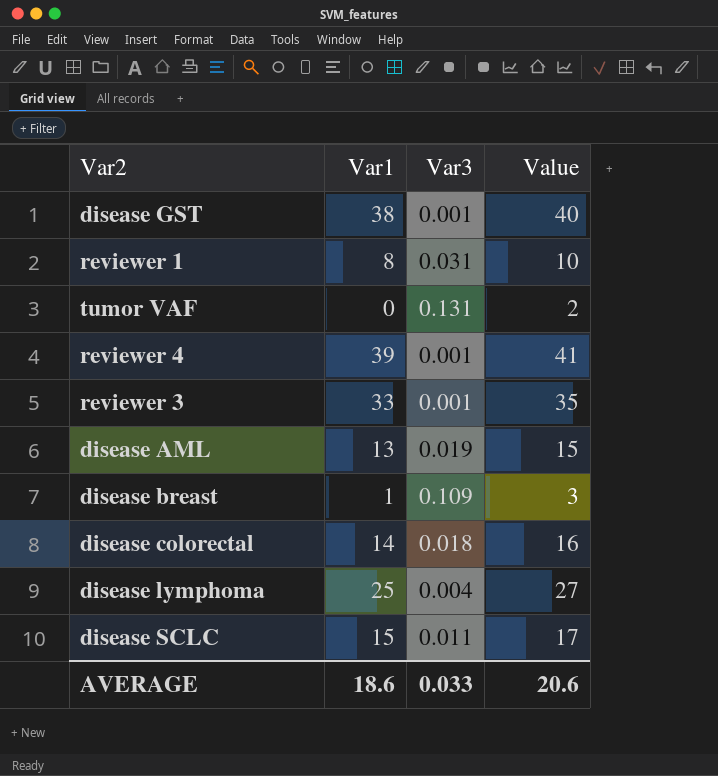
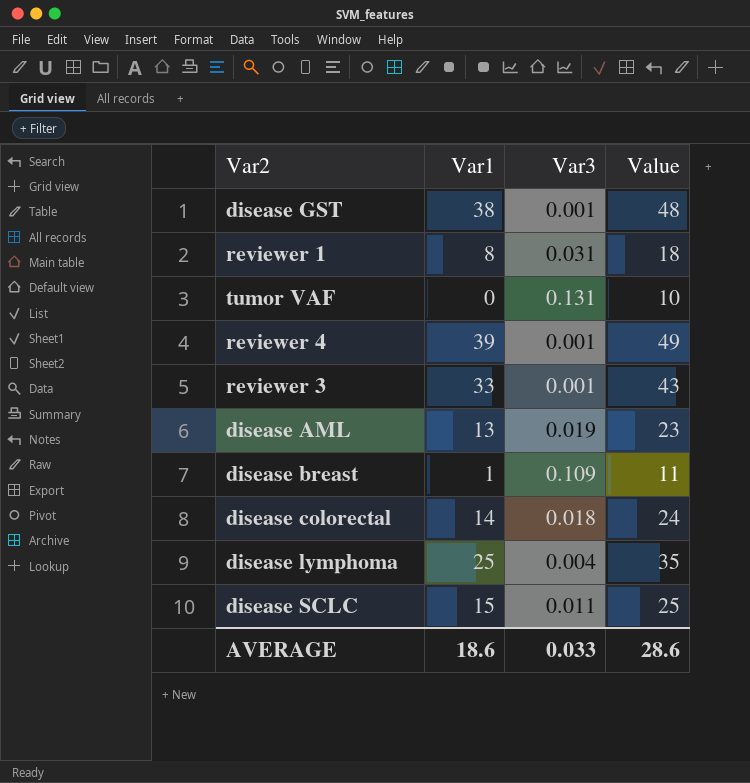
column Value | formula: [Var1] + 2 -> [Var1] + 10
AVERAGE | Value: 20.6 -> 28.6

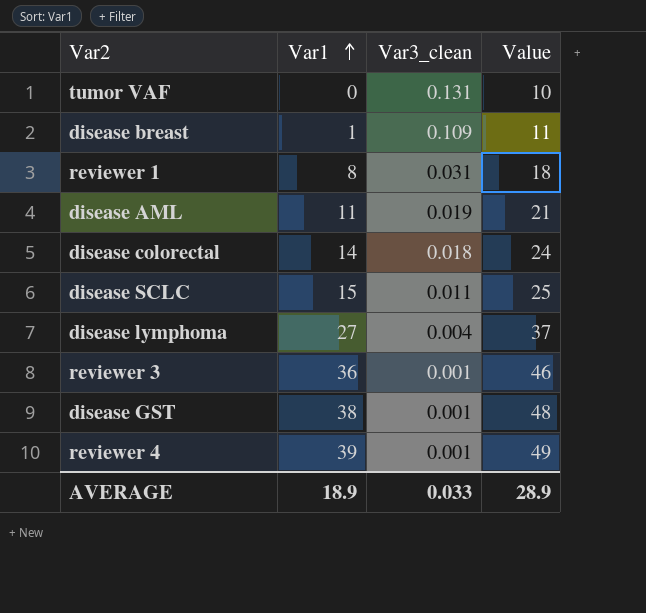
row order: none -> Var1 ascending
column name: Var3 -> Var3_clean
disease AML | Var1: 13 -> 11
disease AML | Value: 23 -> 21
disease lymphoma | Var1: 25 -> 27
disease lymphoma | Value: 35 -> 37
reviewer 3 | Var1: 33 -> 36
reviewer 3 | Value: 43 -> 46
AVERAGE | Var1: 18.6 -> 18.9
AVERAGE | Value: 28.6 -> 28.9

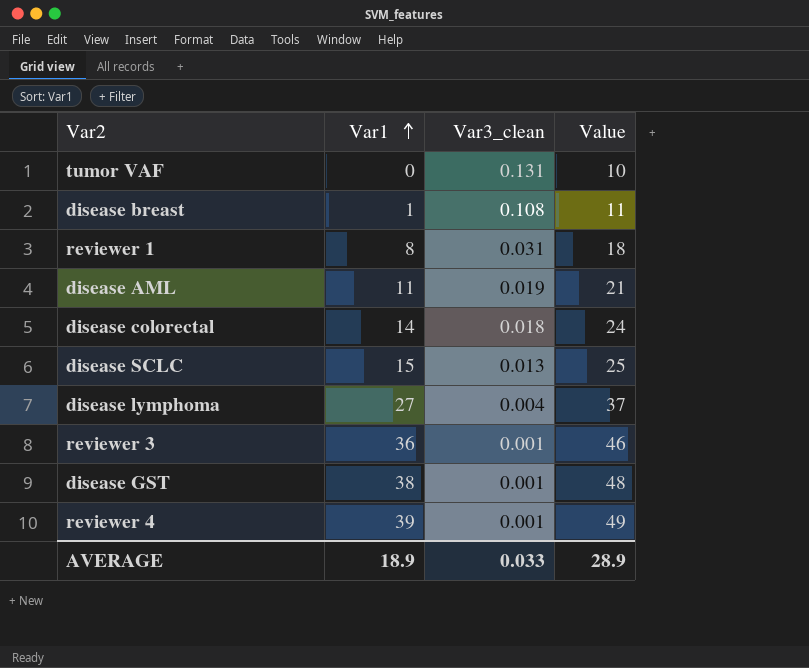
disease breast | Var3_clean: 0.109 -> 0.108
disease SCLC | Var3_clean: 0.011 -> 0.013

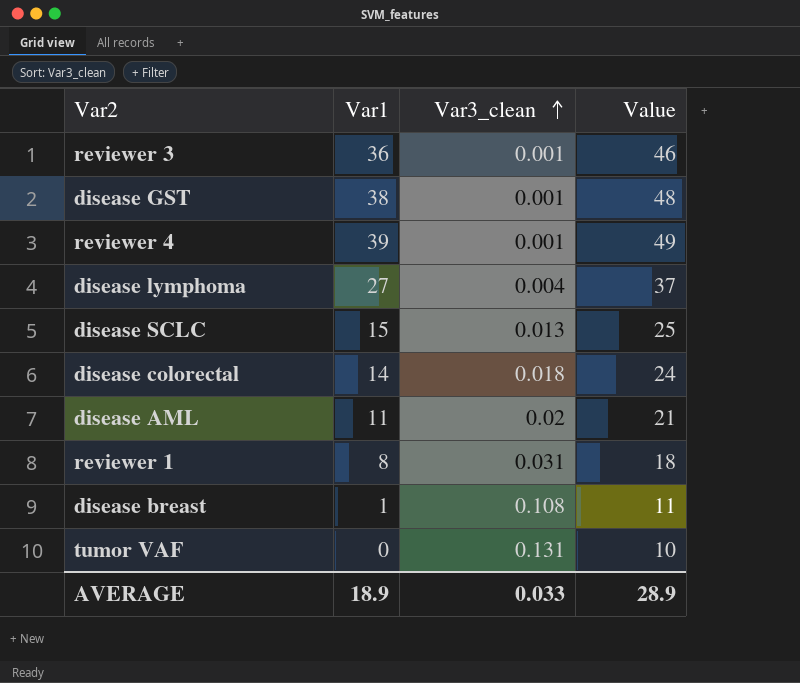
row order: Var1 ascending -> Var3_clean ascending
disease AML | Var3_clean: 0.019 -> 0.02

